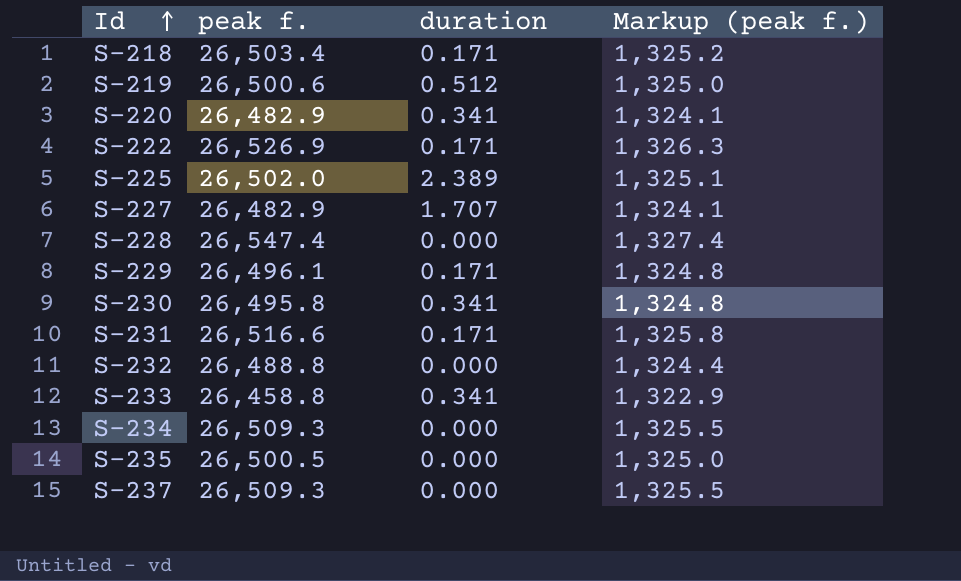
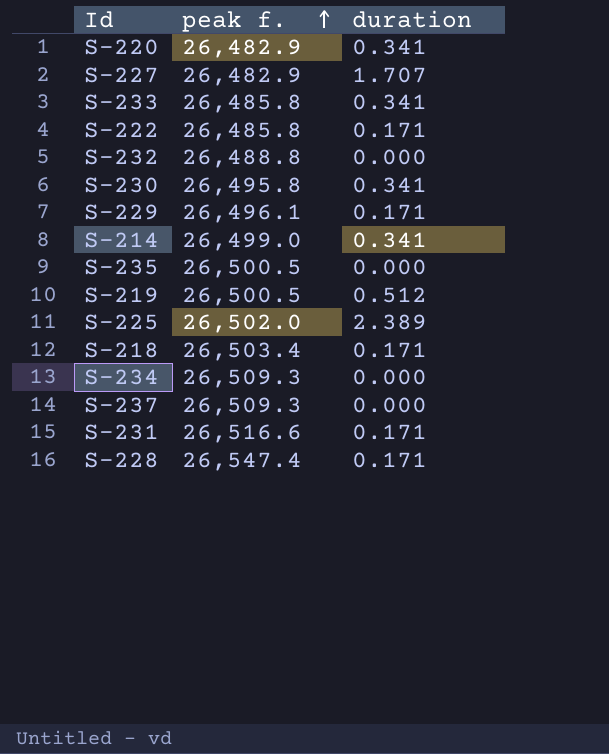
row order: Id ascending -> peak f. ascending
column Markup (peak f.) | formula: [peak f.] * 0.05 -> none
S-233 | peak f.: 26,458.8 -> 26,485.8
S-222 | peak f.: 26,526.9 -> 26,485.8
row S-214: none -> 26,499.0 | 0.341
S-219 | peak f.: 26,500.6 -> 26,500.5
S-228 | duration: 0.000 -> 0.171

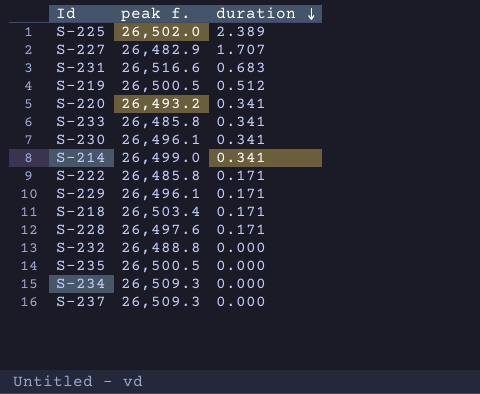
row order: peak f. ascending -> duration descending
S-231 | duration: 0.171 -> 0.683
S-220 | peak f.: 26,482.9 -> 26,493.2
S-230 | peak f.: 26,495.8 -> 26,496.1
S-228 | peak f.: 26,547.4 -> 26,497.6

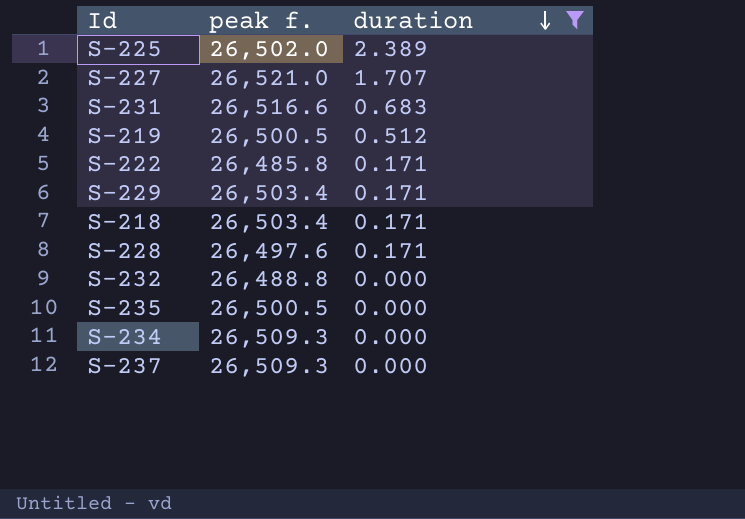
filter: none -> duration != 0.341
S-227 | peak f.: 26,482.9 -> 26,521.0
S-229 | peak f.: 26,496.1 -> 26,503.4

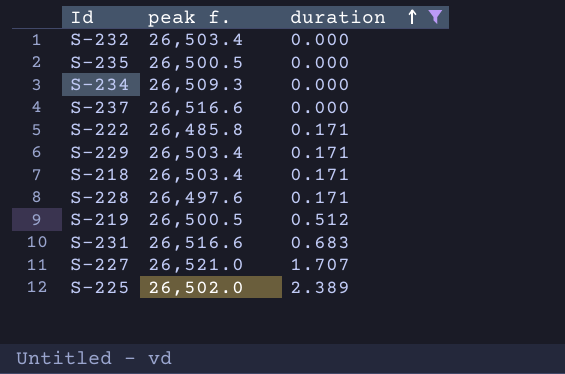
row order: duration descending -> duration ascending
S-232 | peak f.: 26,488.8 -> 26,503.4
S-237 | peak f.: 26,509.3 -> 26,516.6

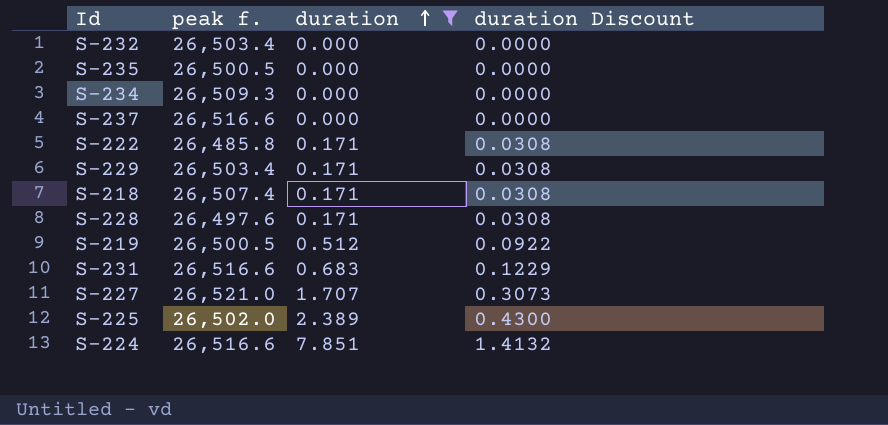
column duration Discount | formula: none -> [duration] * 0.18
S-218 | peak f.: 26,503.4 -> 26,507.4
row S-224: none -> 26,516.6 | 7.851 | 1.4132

